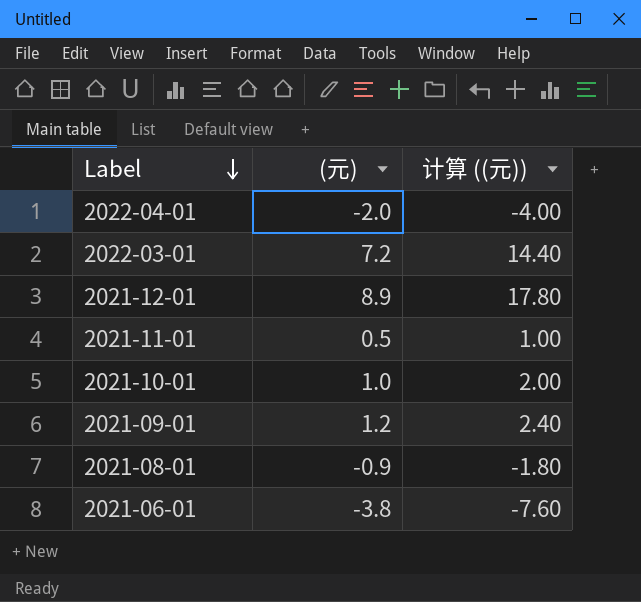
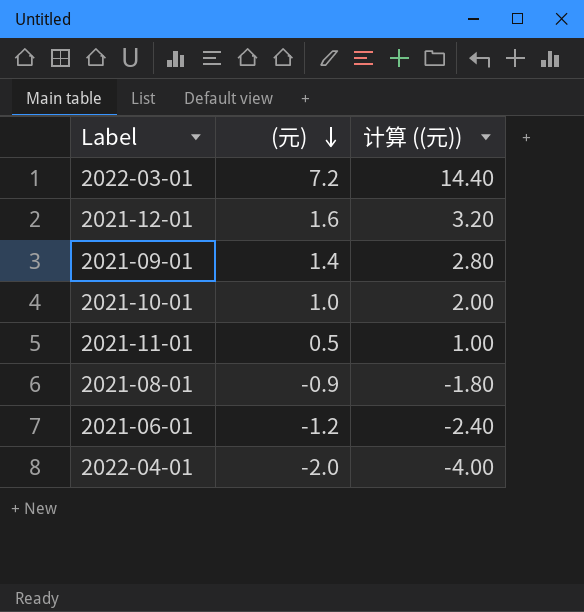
row order: Label descending -> (元) descending
2021-12-01 | (元): 8.9 -> 1.6
2021-12-01 | 计算 ((元)): 17.80 -> 3.20
2021-09-01 | (元): 1.2 -> 1.4
2021-09-01 | 计算 ((元)): 2.40 -> 2.80
2021-06-01 | (元): -3.8 -> -1.2
2021-06-01 | 计算 ((元)): -7.60 -> -2.40

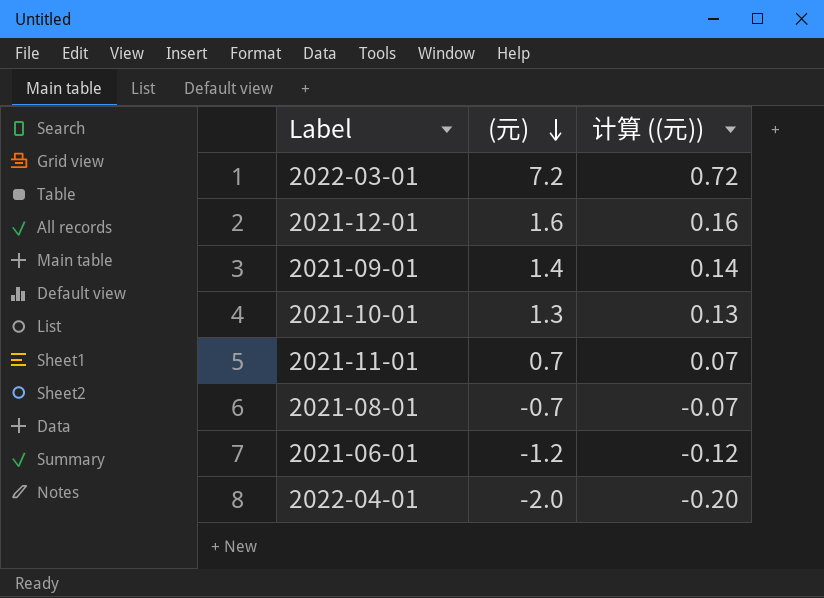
column 计算 ((元)) | formula: [(元)] * 2 -> [(元)] * 0.1
2021-10-01 | (元): 1.0 -> 1.3
2021-11-01 | (元): 0.5 -> 0.7
2021-08-01 | (元): -0.9 -> -0.7

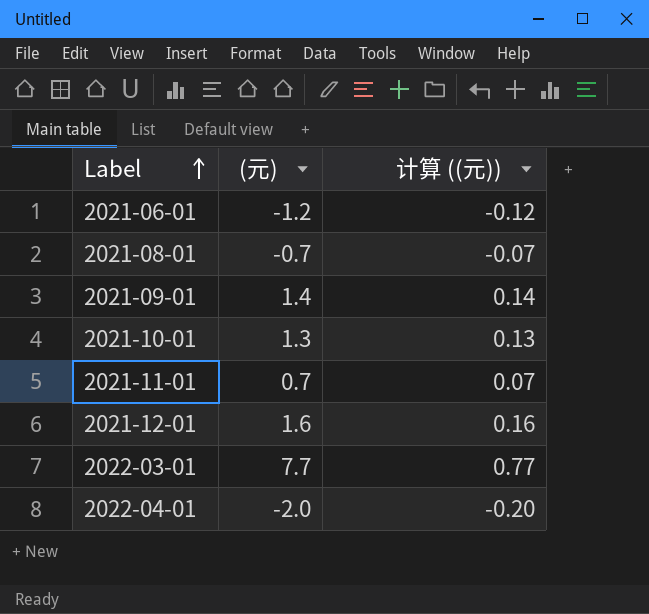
row order: (元) descending -> Label ascending
2022-03-01 | (元): 7.2 -> 7.7
2022-03-01 | 计算 ((元)): 0.72 -> 0.77

